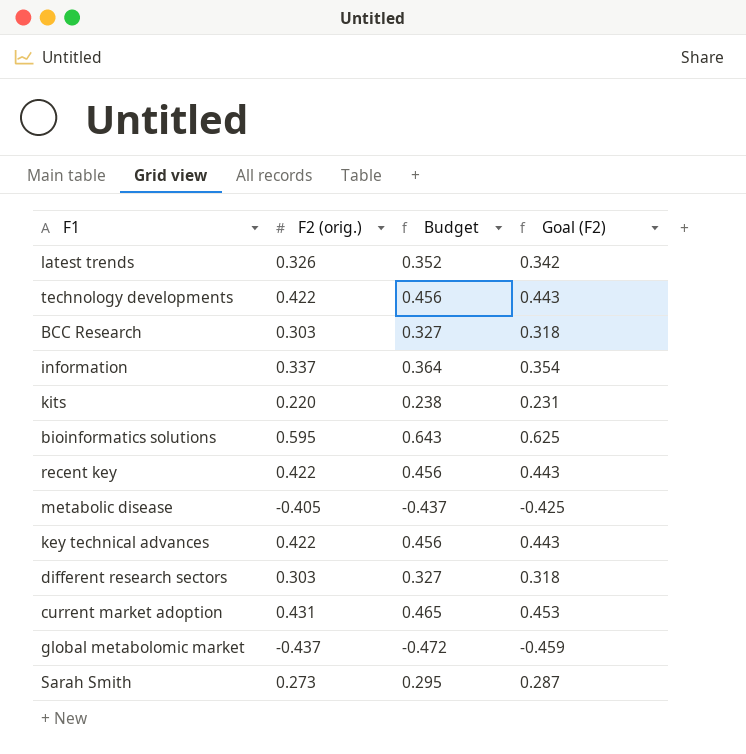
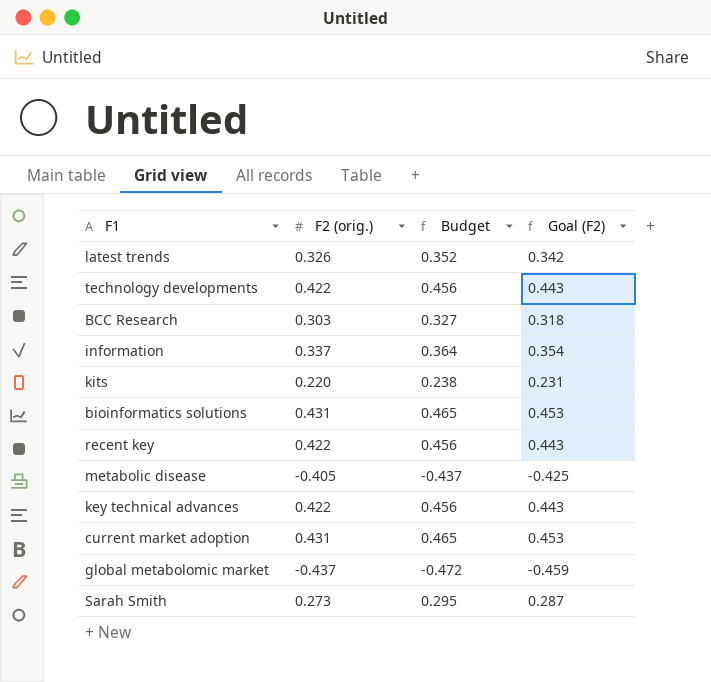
row different research sectors: 0.303 | 0.327 | 0.318 -> none
bioinformatics solutions | F2 (orig.): 0.595 -> 0.431
bioinformatics solutions | Budget: 0.643 -> 0.465
bioinformatics solutions | Goal (F2): 0.625 -> 0.453

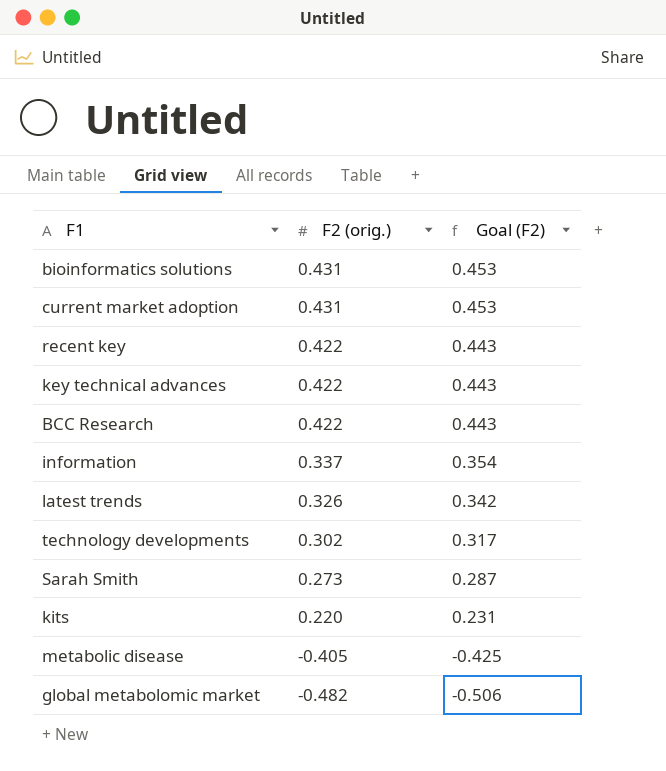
row order: none -> F2 (orig.) descending
column Budget | formula: [F2 (orig.)] * 1.08 -> none
BCC Research | F2 (orig.): 0.303 -> 0.422
BCC Research | Goal (F2): 0.318 -> 0.443
technology developments | F2 (orig.): 0.422 -> 0.302
technology developments | Goal (F2): 0.443 -> 0.317
global metabolomic market | F2 (orig.): -0.437 -> -0.482
global metabolomic market | Goal (F2): -0.459 -> -0.506

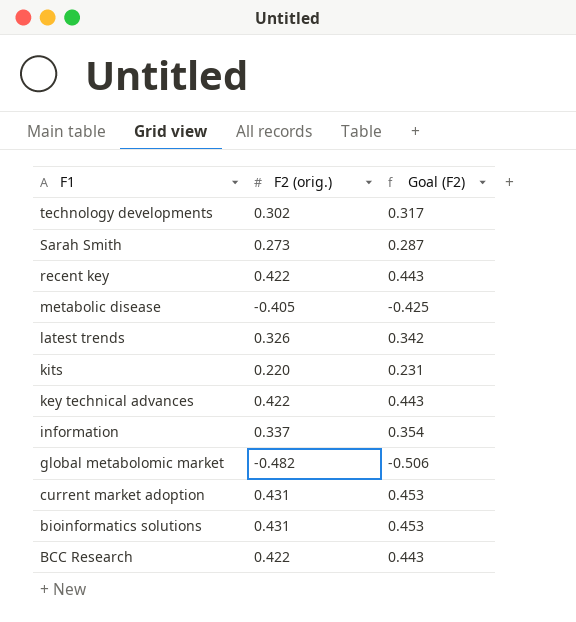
row order: F2 (orig.) descending -> F1 descending

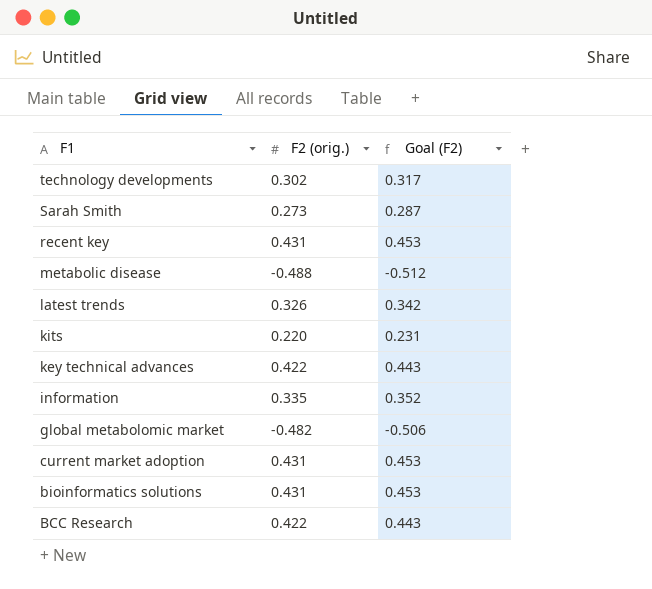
recent key | F2 (orig.): 0.422 -> 0.431
recent key | Goal (F2): 0.443 -> 0.453
metabolic disease | F2 (orig.): -0.405 -> -0.488
metabolic disease | Goal (F2): -0.425 -> -0.512
information | F2 (orig.): 0.337 -> 0.335
information | Goal (F2): 0.354 -> 0.352

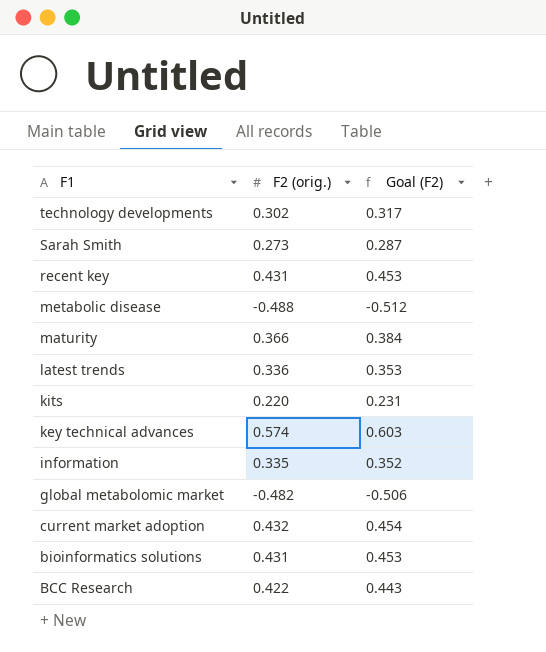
row maturity: none -> 0.366 | 0.384
latest trends | F2 (orig.): 0.326 -> 0.336
latest trends | Goal (F2): 0.342 -> 0.353
key technical advances | F2 (orig.): 0.422 -> 0.574
key technical advances | Goal (F2): 0.443 -> 0.603
current market adoption | F2 (orig.): 0.431 -> 0.432
current market adoption | Goal (F2): 0.453 -> 0.454

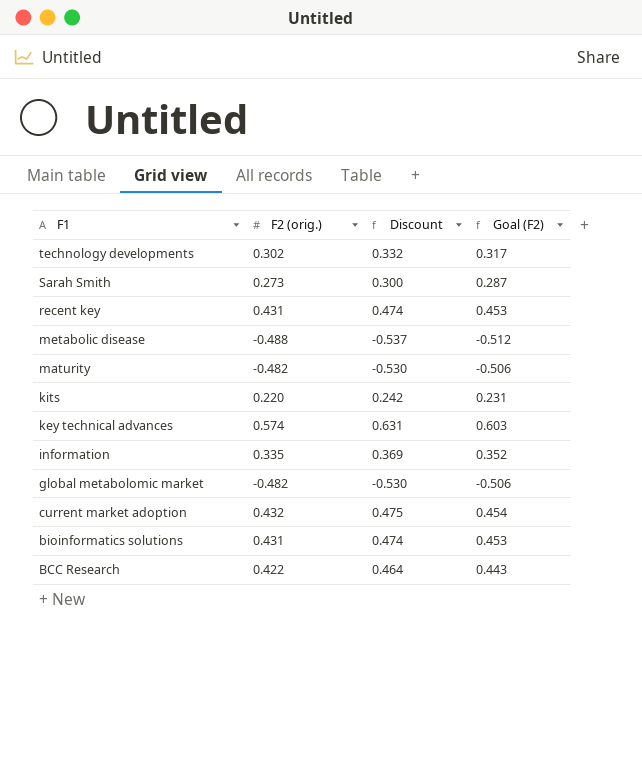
column Discount | formula: none -> [F2 (orig.)] * 1.1
row latest trends: 0.336 | 0.353 -> none
maturity | F2 (orig.): 0.366 -> -0.482
maturity | Goal (F2): 0.384 -> -0.506

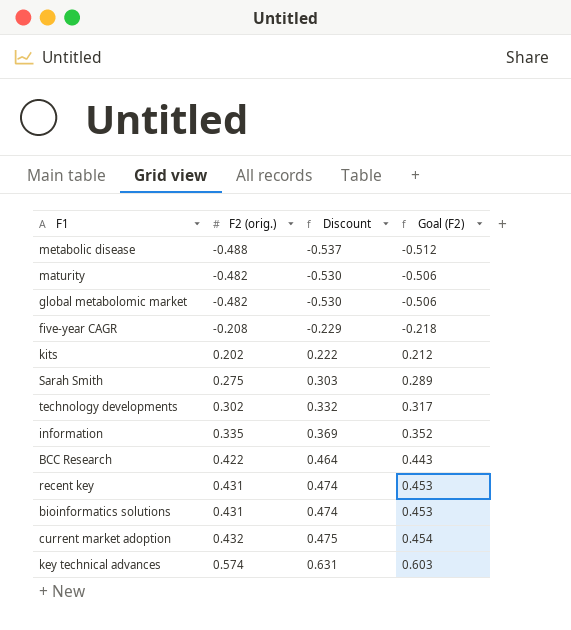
row order: F1 descending -> F2 (orig.) ascending
row five-year CAGR: none -> -0.208 | -0.229 | -0.218
kits | F2 (orig.): 0.220 -> 0.202
kits | Discount: 0.242 -> 0.222
kits | Goal (F2): 0.231 -> 0.212
Sarah Smith | F2 (orig.): 0.273 -> 0.275
Sarah Smith | Discount: 0.300 -> 0.303
Sarah Smith | Goal (F2): 0.287 -> 0.289

